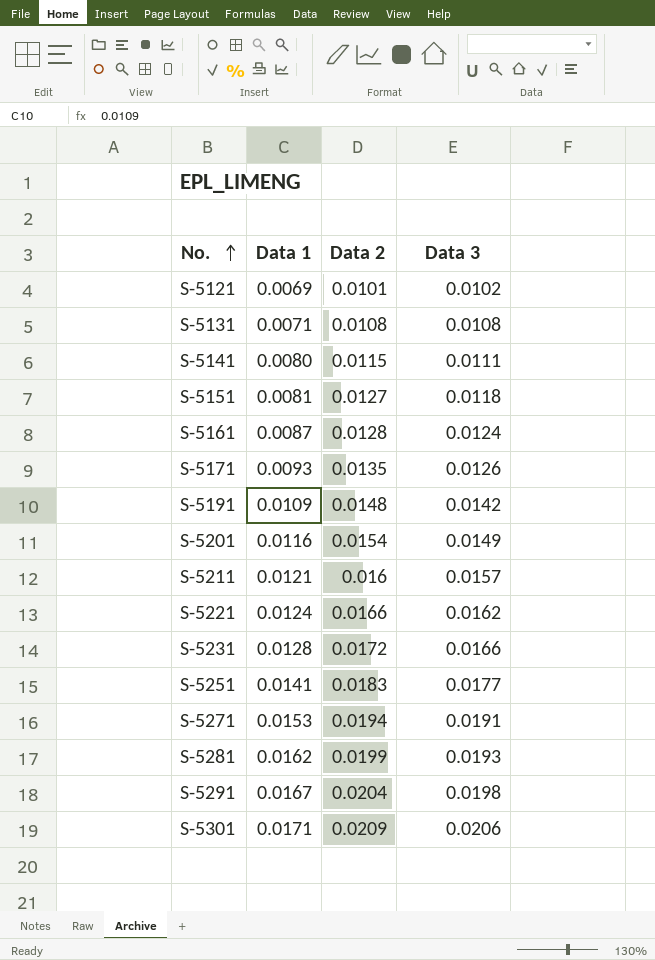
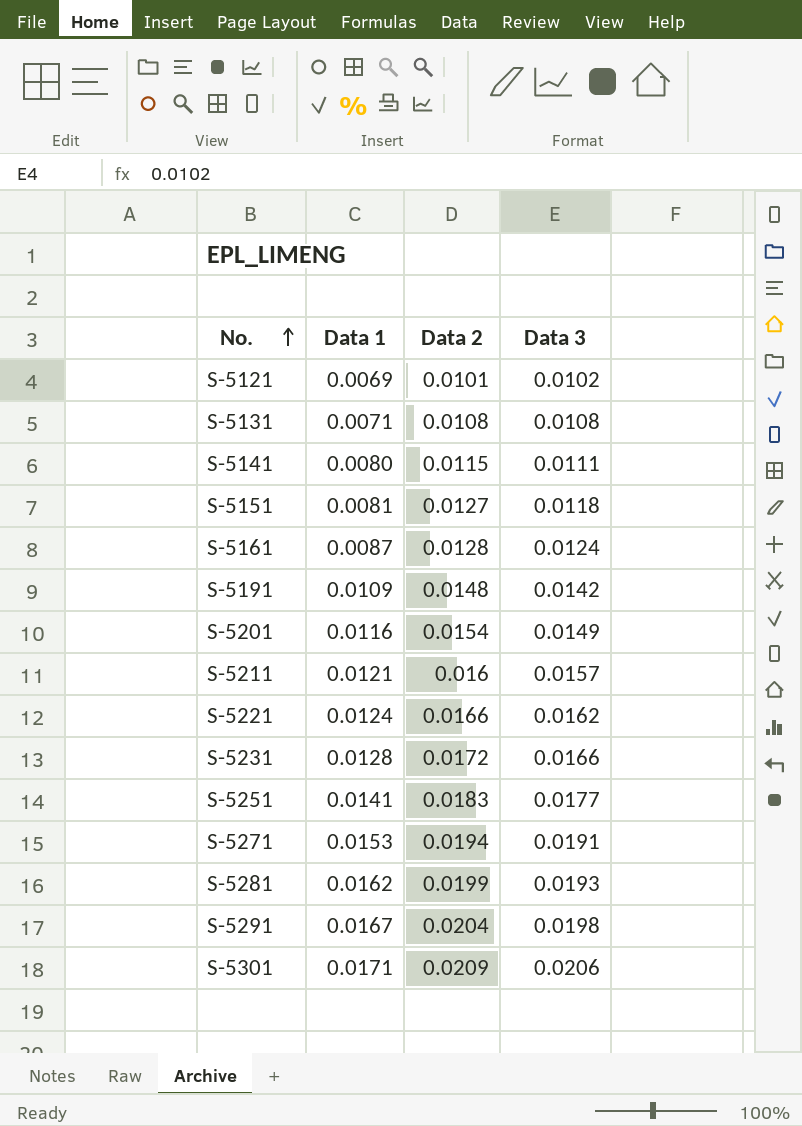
row S-5171: 0.0093 | 0.0135 | 0.0126 -> none

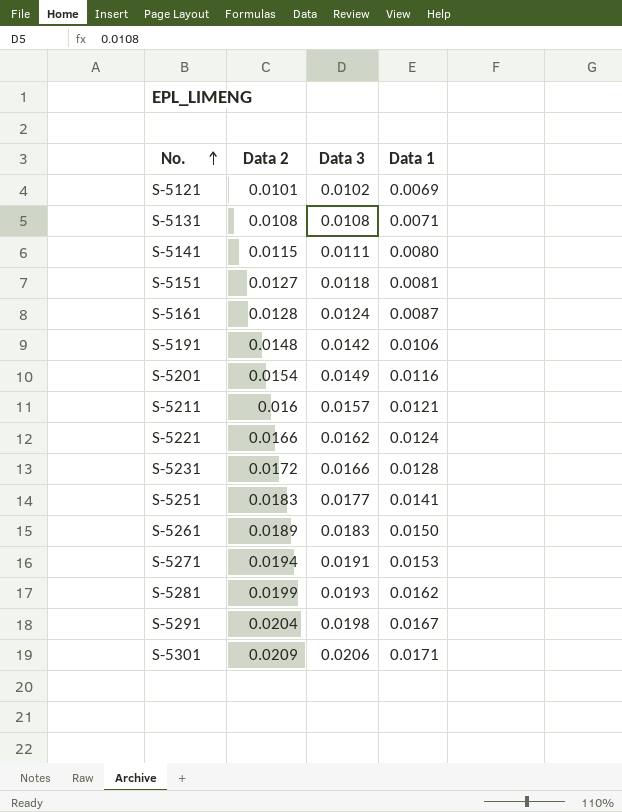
column Data 1 | position: 2 -> 4
S-5191 | Data 1: 0.0109 -> 0.0106
row S-5261: none -> 0.0189 | 0.0183 | 0.0150

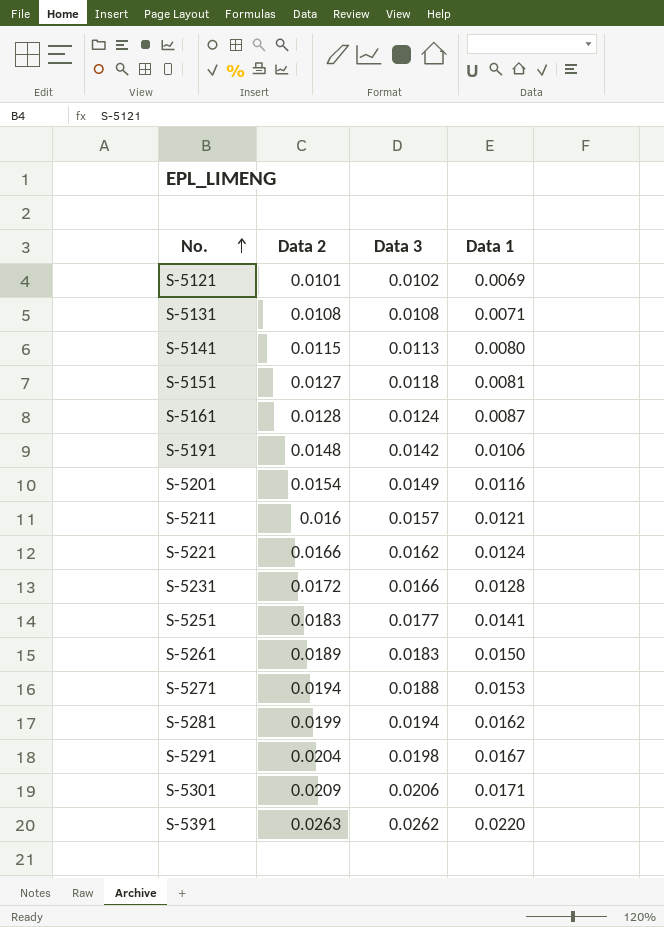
S-5141 | Data 3: 0.0111 -> 0.0113
S-5271 | Data 3: 0.0191 -> 0.0188
S-5281 | Data 3: 0.0193 -> 0.0194
row S-5391: none -> 0.0263 | 0.0262 | 0.0220

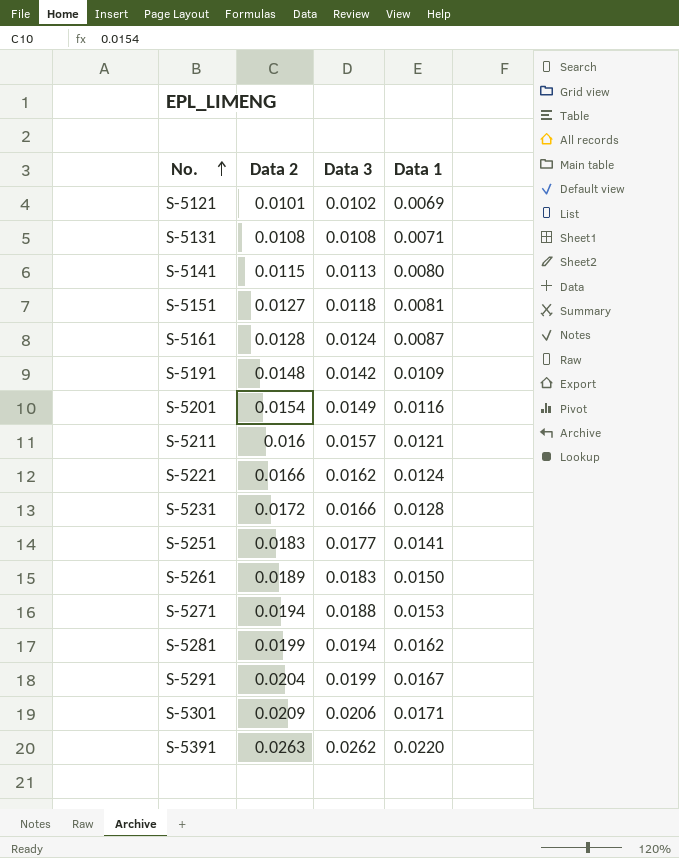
S-5191 | Data 1: 0.0106 -> 0.0109
S-5291 | Data 3: 0.0198 -> 0.0199

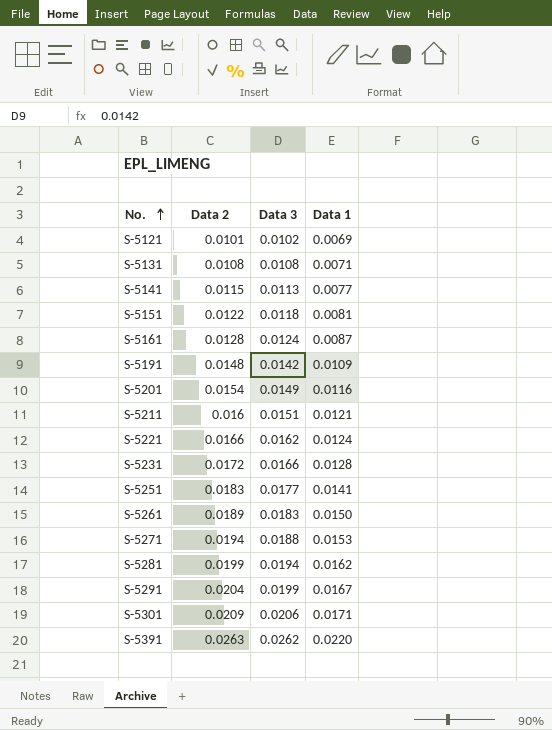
S-5141 | Data 1: 0.0080 -> 0.0077
S-5151 | Data 2: 0.0127 -> 0.0122
S-5211 | Data 3: 0.0157 -> 0.0151

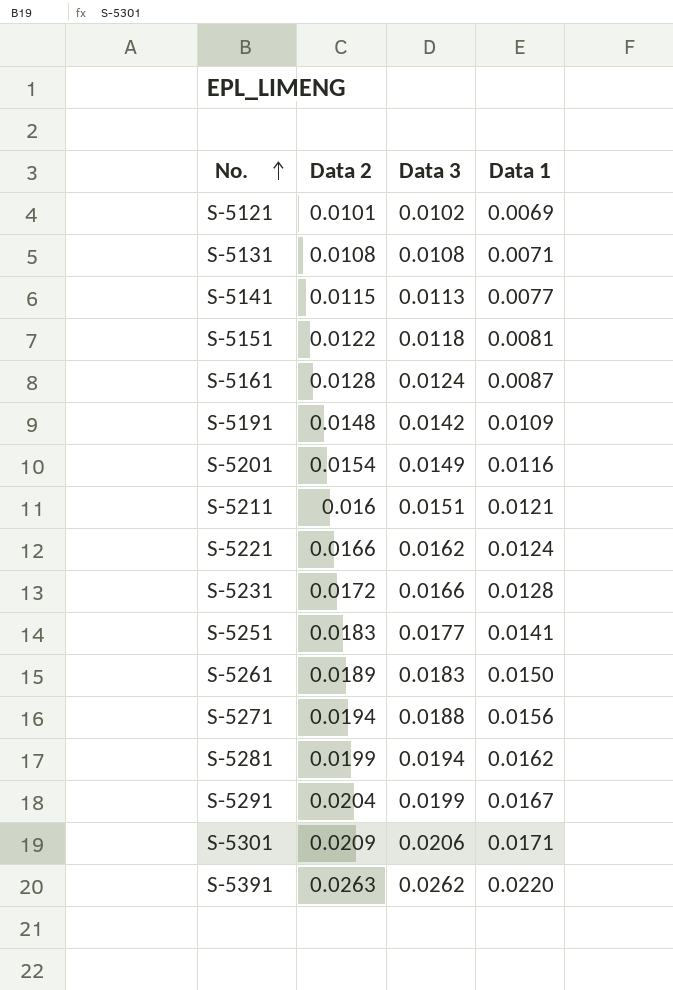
S-5271 | Data 1: 0.0153 -> 0.0156

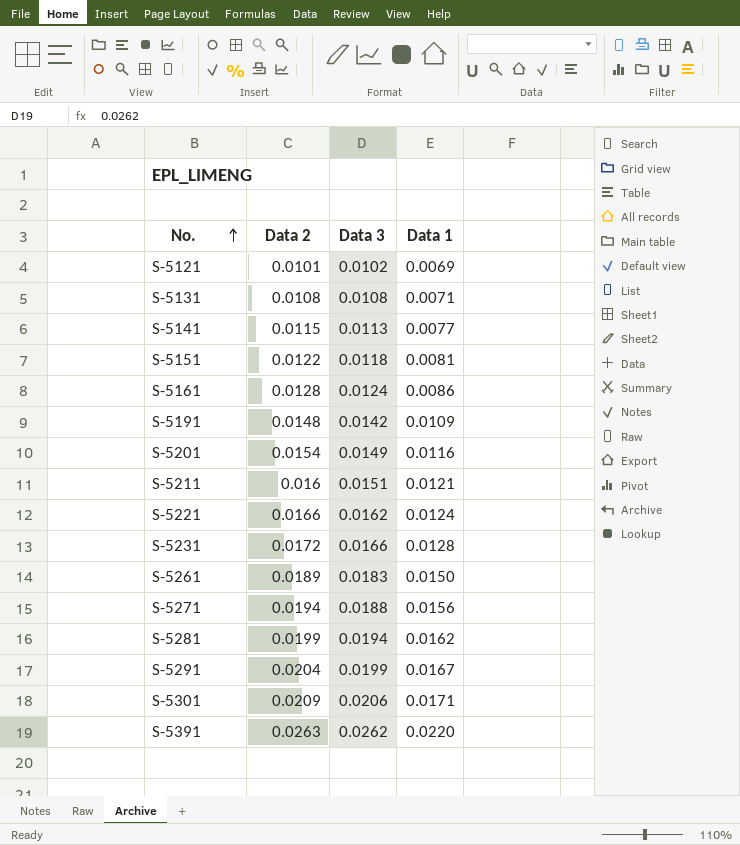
row S-5251: 0.0183 | 0.0177 | 0.0141 -> none
S-5161 | Data 1: 0.0087 -> 0.0086

